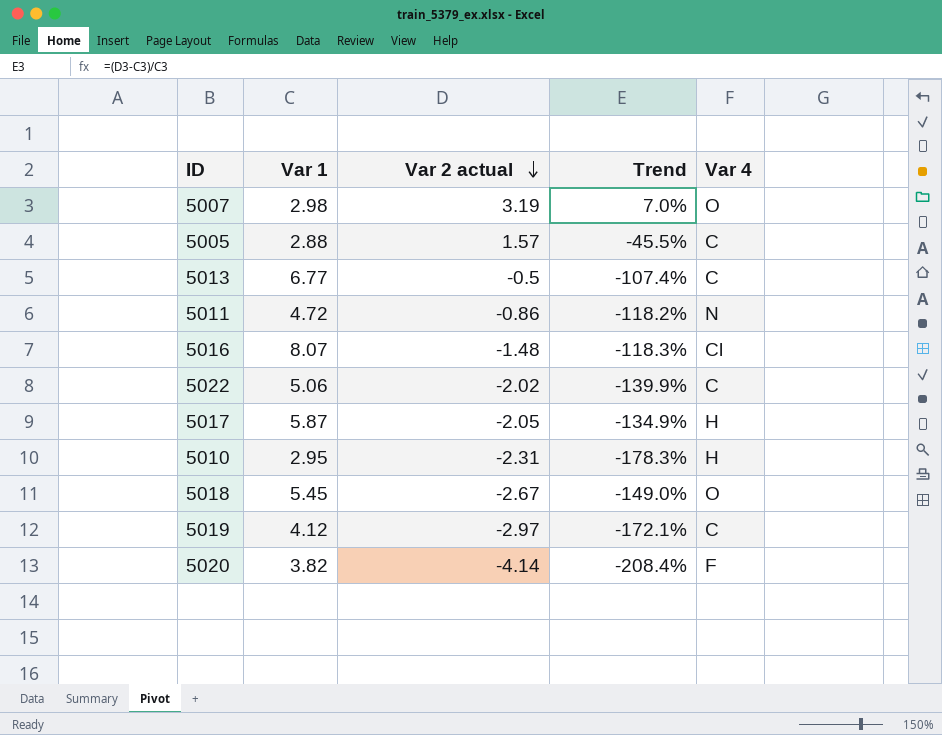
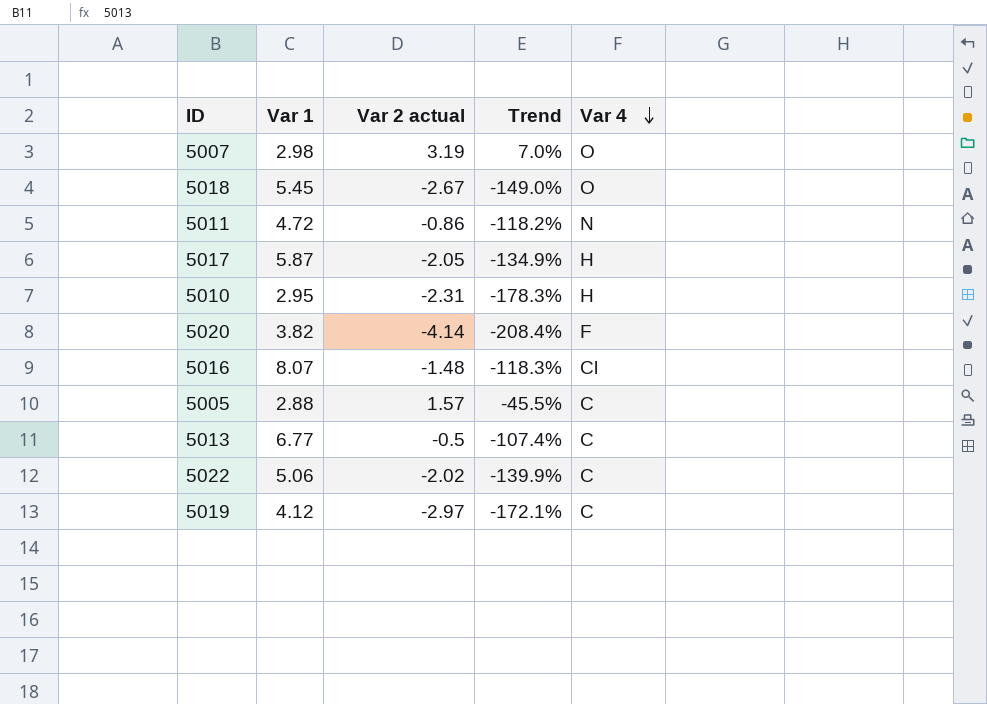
row order: Var 2 actual descending -> Var 4 descending

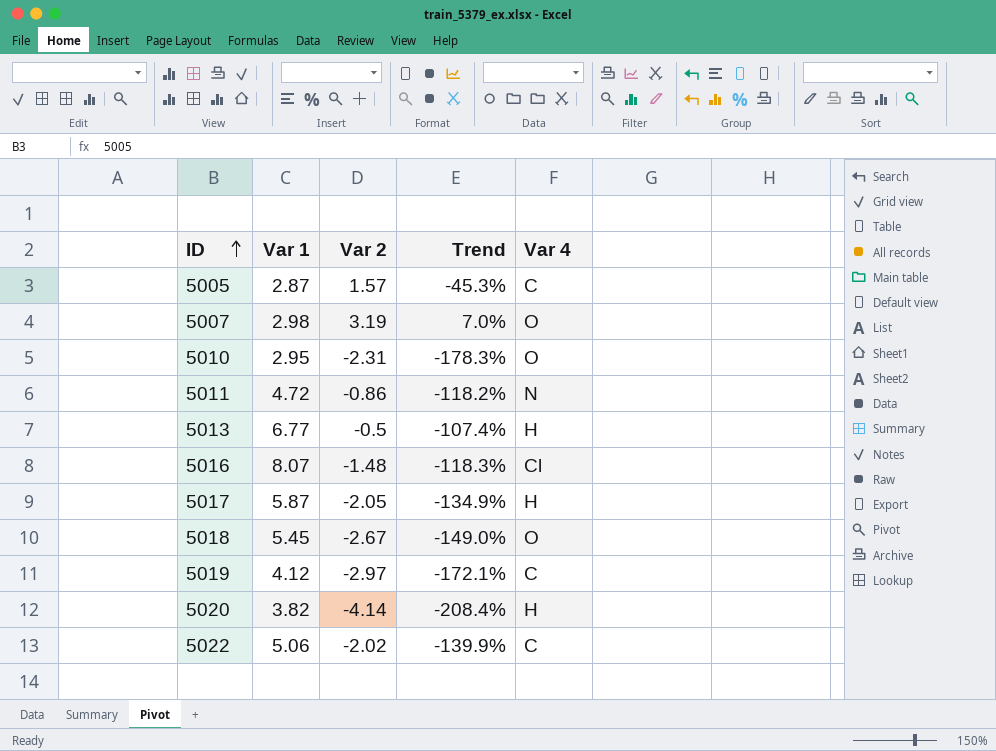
row order: Var 4 descending -> ID ascending
column name: Var 2 actual -> Var 2
5005 | Var 1: 2.88 -> 2.87
5005 | Trend: -45.5% -> -45.3%
5010 | Var 4: H -> O
5013 | Var 4: C -> H
5020 | Var 4: F -> H

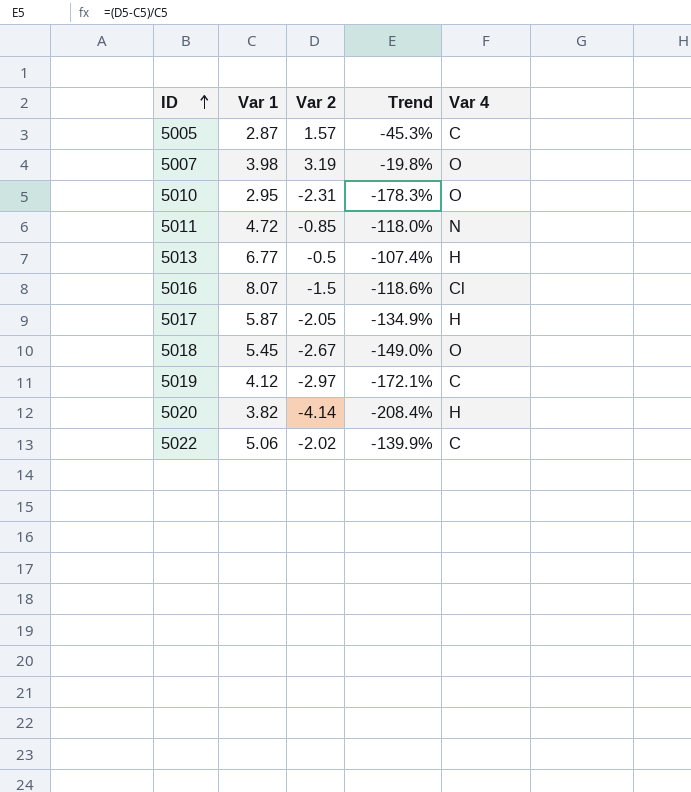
5007 | Var 1: 2.98 -> 3.98
5007 | Trend: 7.0% -> -19.8%
5011 | Var 2: -0.86 -> -0.85
5011 | Trend: -118.2% -> -118.0%
5016 | Var 2: -1.48 -> -1.5
5016 | Trend: -118.3% -> -118.6%

